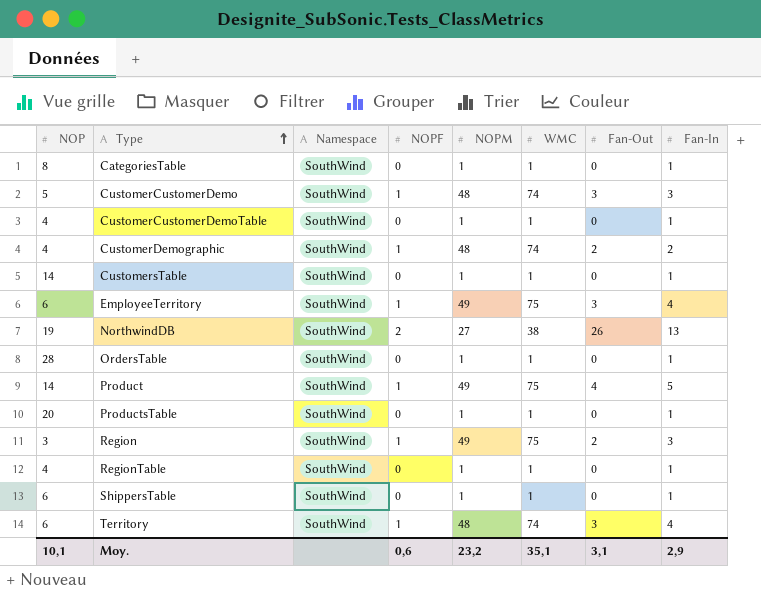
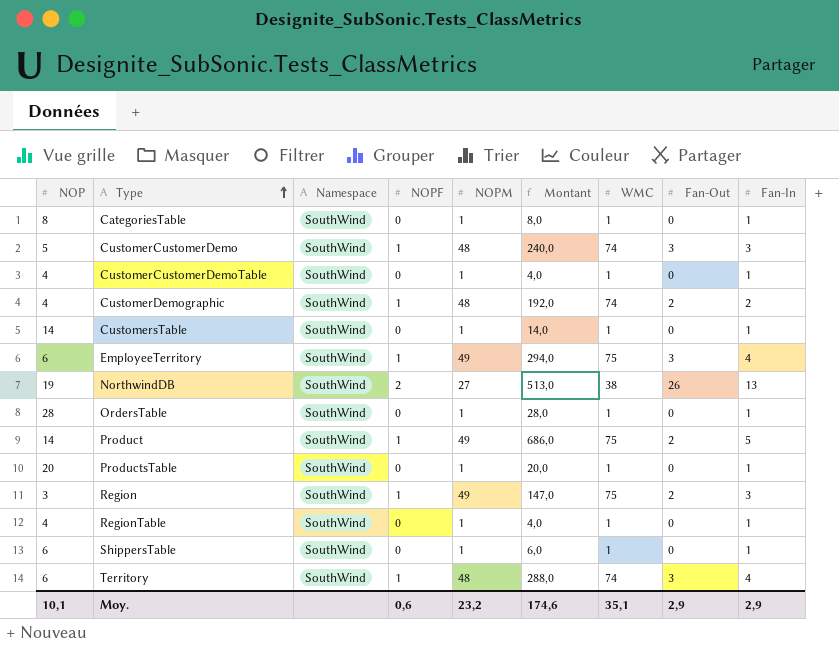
column Montant | formula: none -> [NOP] * [NOPM]
Product | Fan-Out: 4 -> 2
Moy. | Fan-Out: 3,1 -> 2,9

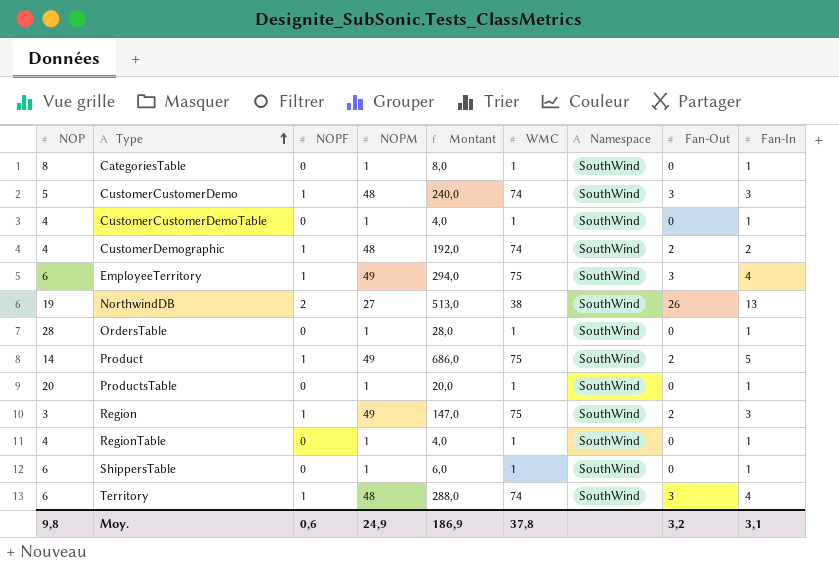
column Namespace | position: 3 -> 7
row CustomersTable: 14 | SouthWind | 0 | 1 | 14,0 | 1 | 0 | 1 -> none
Moy. | NOP: 10,1 -> 9,8
Moy. | NOPM: 23,2 -> 24,9
Moy. | Montant: 174,6 -> 186,9
Moy. | WMC: 35,1 -> 37,8
Moy. | Fan-Out: 2,9 -> 3,2
Moy. | Fan-In: 2,9 -> 3,1

